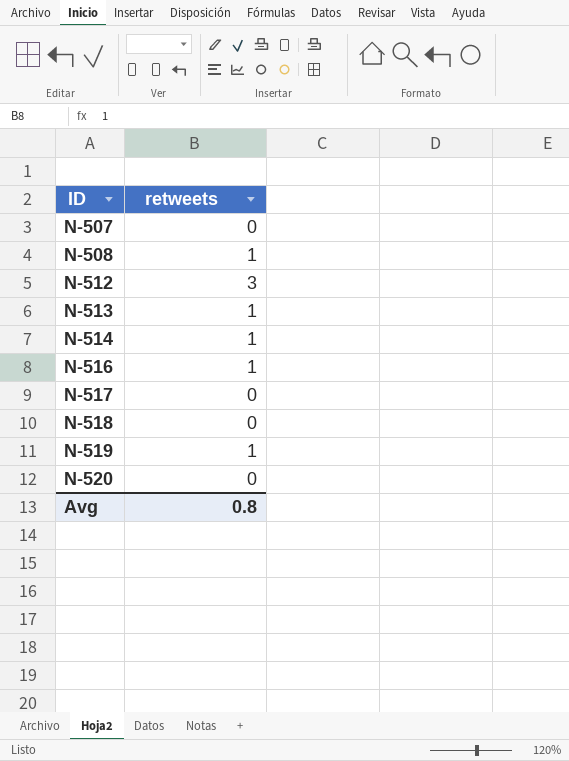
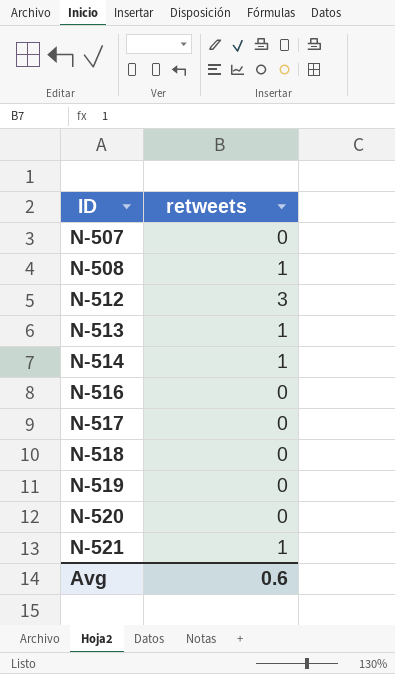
N-516 | retweets: 1 -> 0
N-519 | retweets: 1 -> 0
row N-521: none -> 1
Avg | retweets: 0.8 -> 0.6

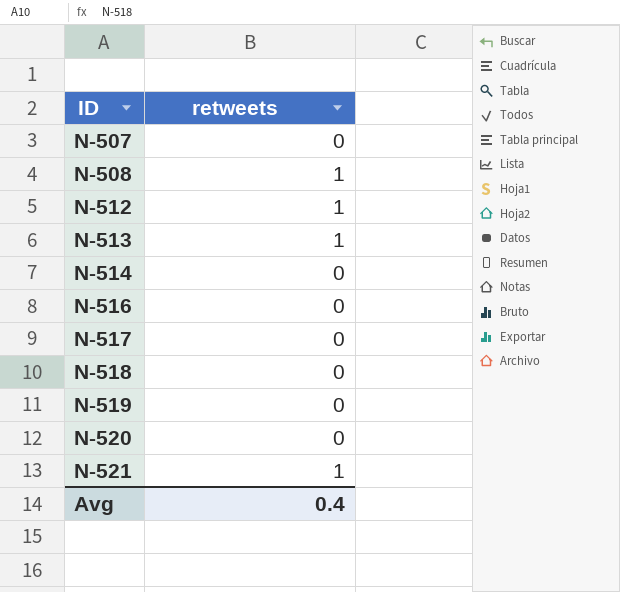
N-512 | retweets: 3 -> 1
N-514 | retweets: 1 -> 0
Avg | retweets: 0.6 -> 0.4

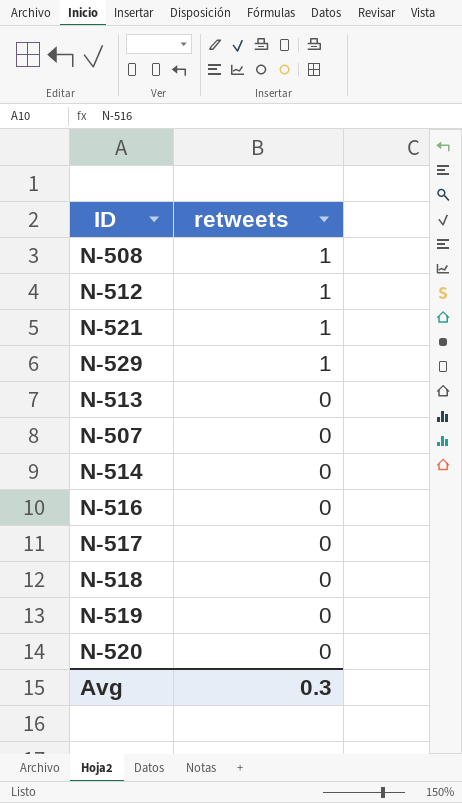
row order: ID ascending -> retweets descending
row N-529: none -> 1
N-513 | retweets: 1 -> 0
Avg | retweets: 0.4 -> 0.3

